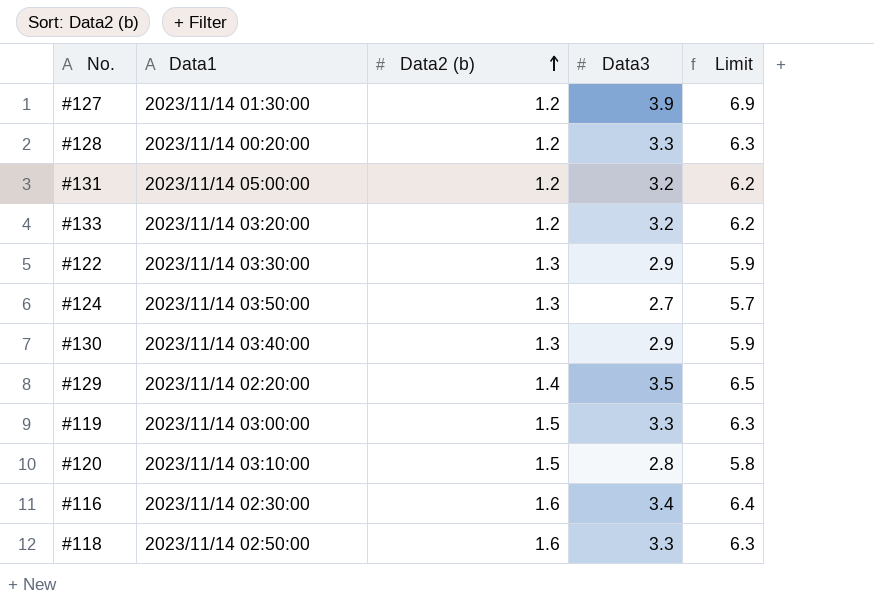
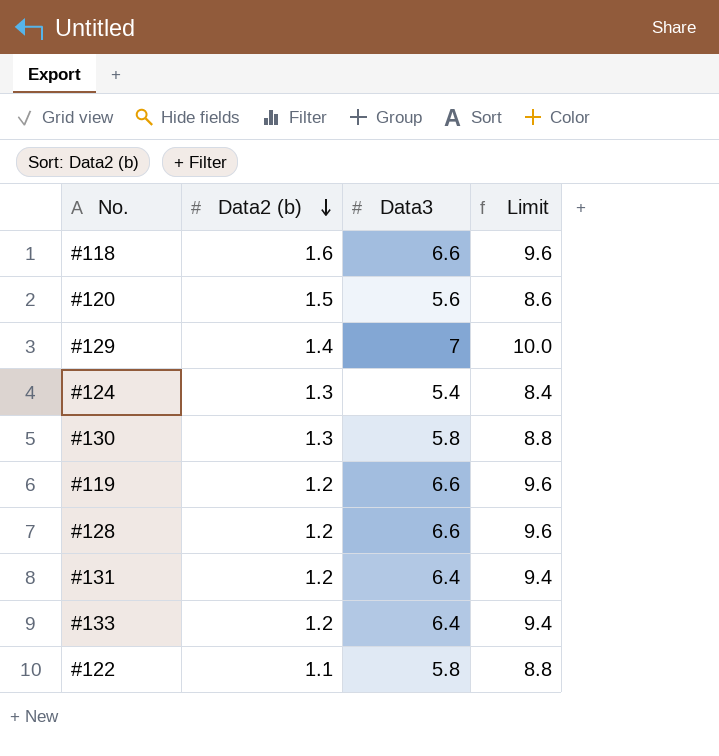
row order: Data2 (b) ascending -> Data2 (b) descending
column Data1 | position: 2 -> none
row #127: 2023/11/14 01:30:00 | 1.2 | 3.9 | 6.9 -> none
row #116: 2023/11/14 02:30:00 | 1.6 | 3.4 | 6.4 -> none
#118 | Data3: 3.3 -> 6.6
#118 | Limit: 6.3 -> 9.6
#120 | Data3: 2.8 -> 5.6
#120 | Limit: 5.8 -> 8.6
#129 | Data3: 3.5 -> 7
#129 | Limit: 6.5 -> 10.0
#124 | Data3: 2.7 -> 5.4
#124 | Limit: 5.7 -> 8.4
#130 | Data3: 2.9 -> 5.8
#130 | Limit: 5.9 -> 8.8
#119 | Data2 (b): 1.5 -> 1.2
#119 | Data3: 3.3 -> 6.6
#119 | Limit: 6.3 -> 9.6
#128 | Data3: 3.3 -> 6.6
#128 | Limit: 6.3 -> 9.6
#131 | Data3: 3.2 -> 6.4
#131 | Limit: 6.2 -> 9.4
#133 | Data3: 3.2 -> 6.4
#133 | Limit: 6.2 -> 9.4
#122 | Data2 (b): 1.3 -> 1.1
#122 | Data3: 2.9 -> 5.8
#122 | Limit: 5.9 -> 8.8

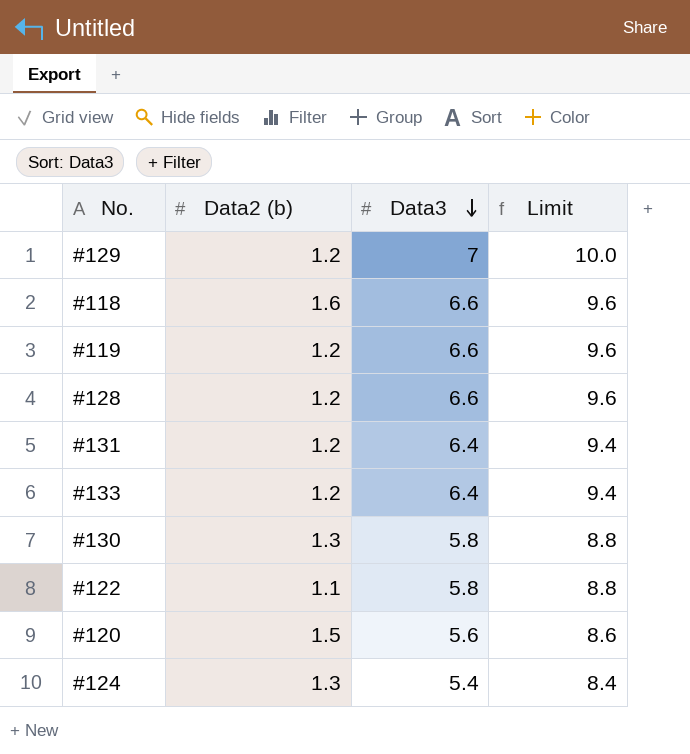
row order: Data2 (b) descending -> Data3 descending
#129 | Data2 (b): 1.4 -> 1.2

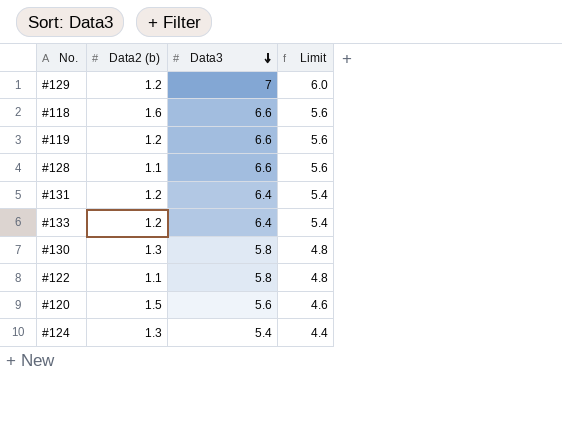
column Limit | formula: [Data3] + 3 -> [Data3] - 1
#128 | Data2 (b): 1.2 -> 1.1

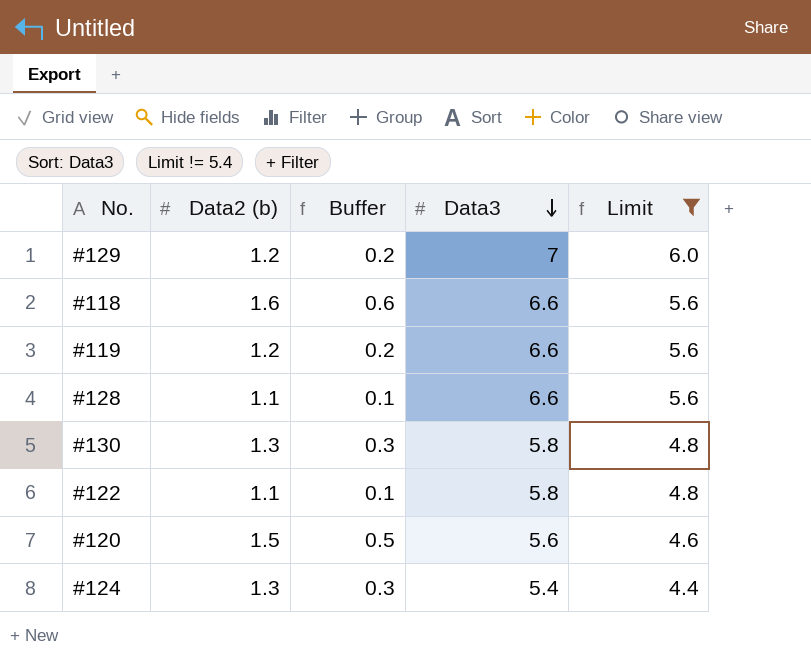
filter: none -> Limit != 5.4
column Buffer | formula: none -> [Data2 (b)] - 1

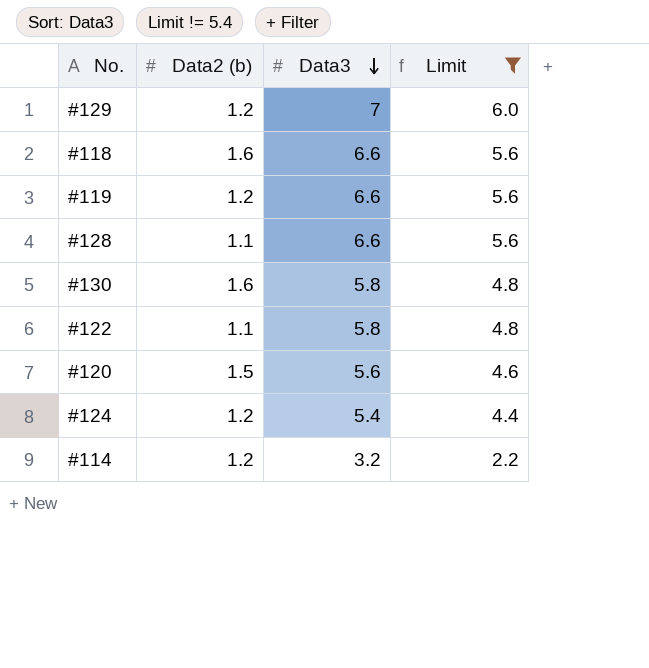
column Buffer | formula: [Data2 (b)] - 1 -> none
#130 | Data2 (b): 1.3 -> 1.6
#124 | Data2 (b): 1.3 -> 1.2
row #114: none -> 1.2 | 3.2 | 2.2

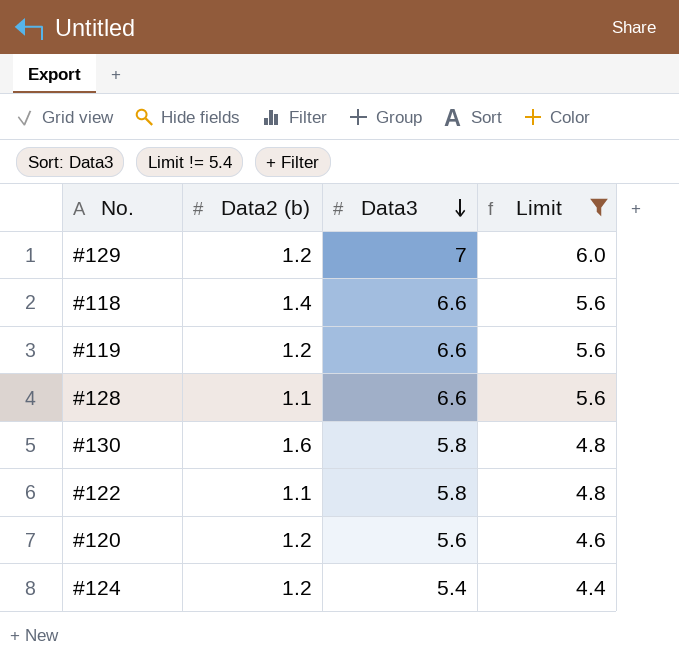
row #114: 1.2 | 3.2 | 2.2 -> none
#118 | Data2 (b): 1.6 -> 1.4
#120 | Data2 (b): 1.5 -> 1.2

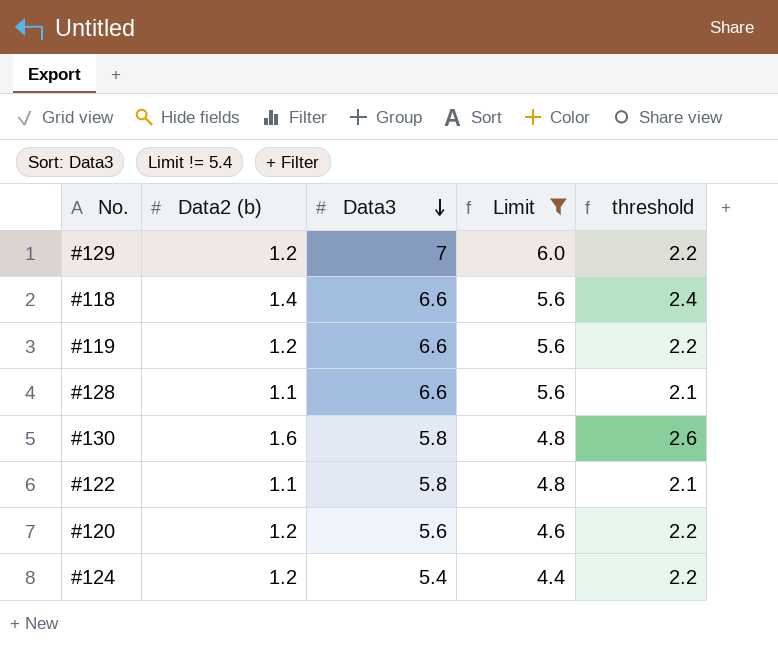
column threshold | formula: none -> [Data2 (b)] + 1

